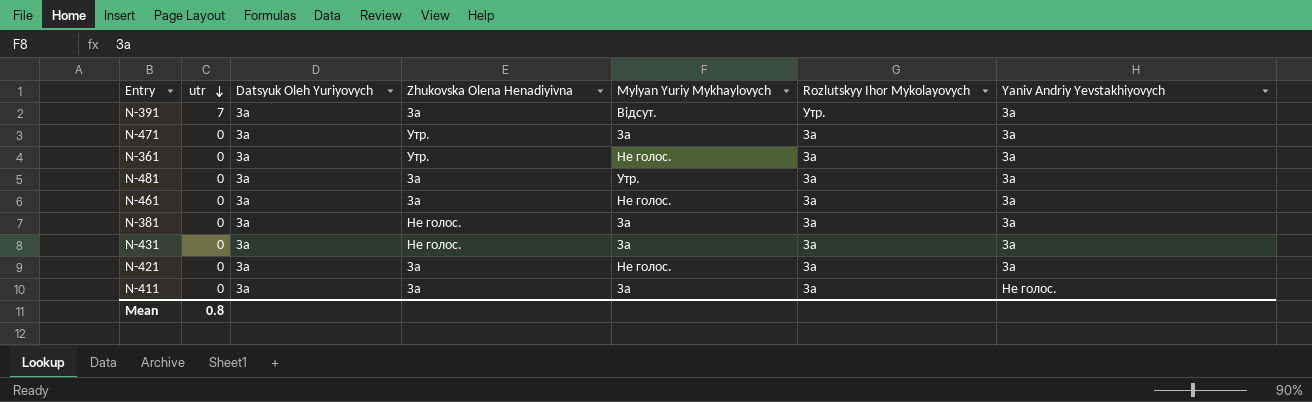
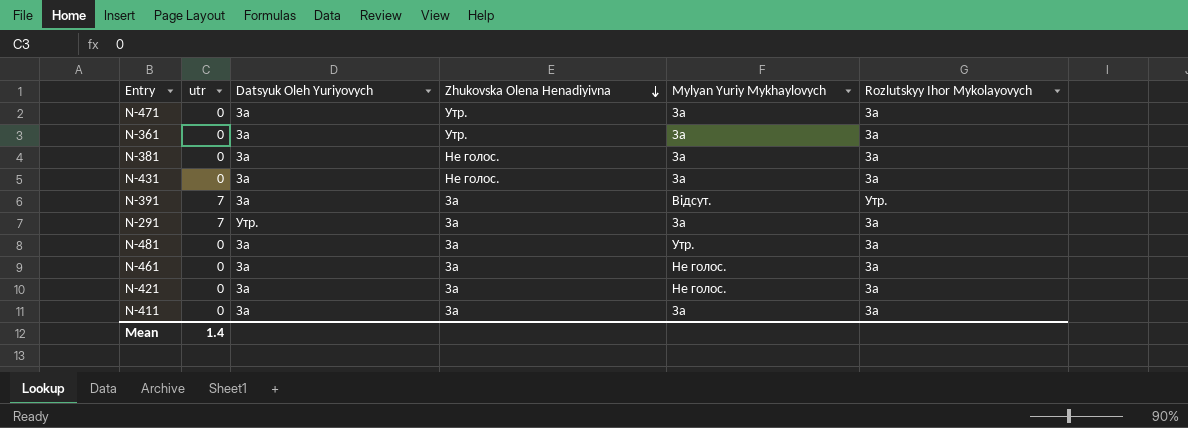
row order: utr descending -> Zhukovska Olena Henadiyivna descending
column Yaniv Andriy Yevstakhiyovych | position: 7 -> none
N-361 | Mylyan Yuriy Mykhaylovych: Не голос. -> За
row N-291: none -> 7 | Утр. | За | За | За
Mean | utr: 0.8 -> 1.4

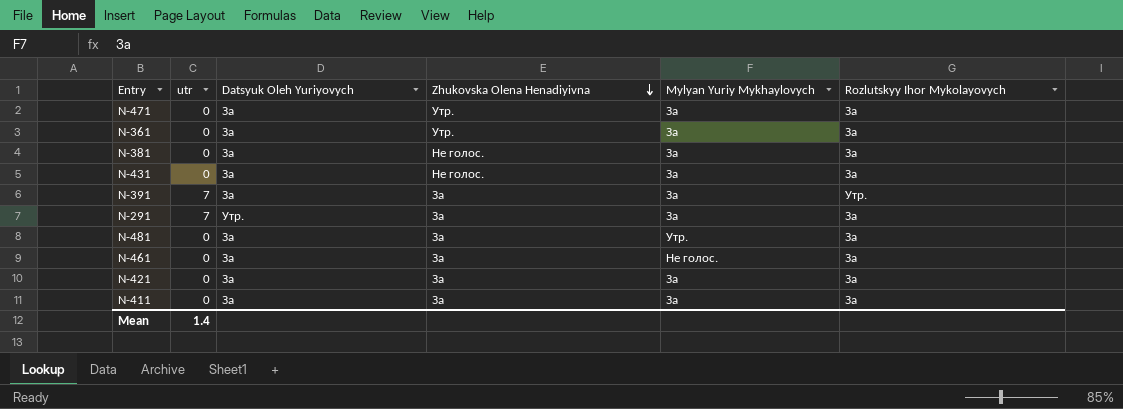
N-391 | Mylyan Yuriy Mykhaylovych: Відсут. -> За
N-421 | Mylyan Yuriy Mykhaylovych: Не голос. -> За

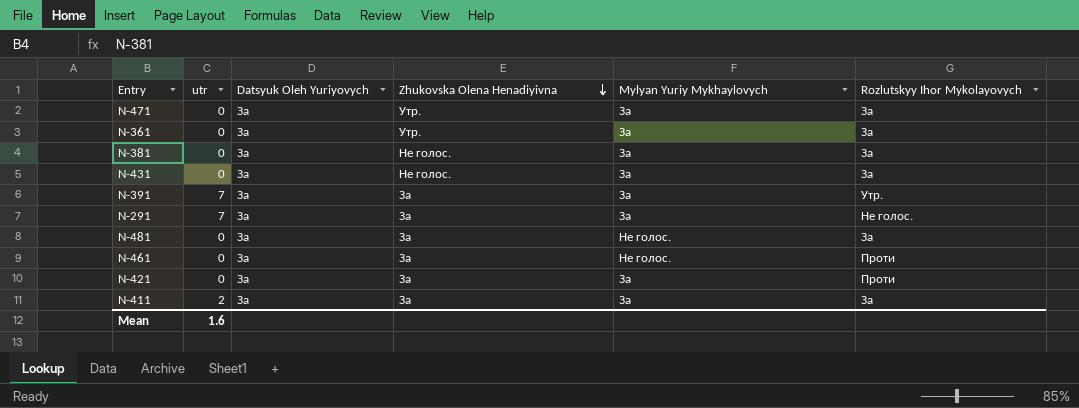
N-291 | Datsyuk Oleh Yuriyovych: Утр. -> За
N-291 | Rozlutskyy Ihor Mykolayovych: За -> Не голос.
N-481 | Mylyan Yuriy Mykhaylovych: Утр. -> Не голос.
N-461 | Rozlutskyy Ihor Mykolayovych: За -> Проти
N-421 | Rozlutskyy Ihor Mykolayovych: За -> Проти
N-411 | utr: 0 -> 2
Mean | utr: 1.4 -> 1.6

